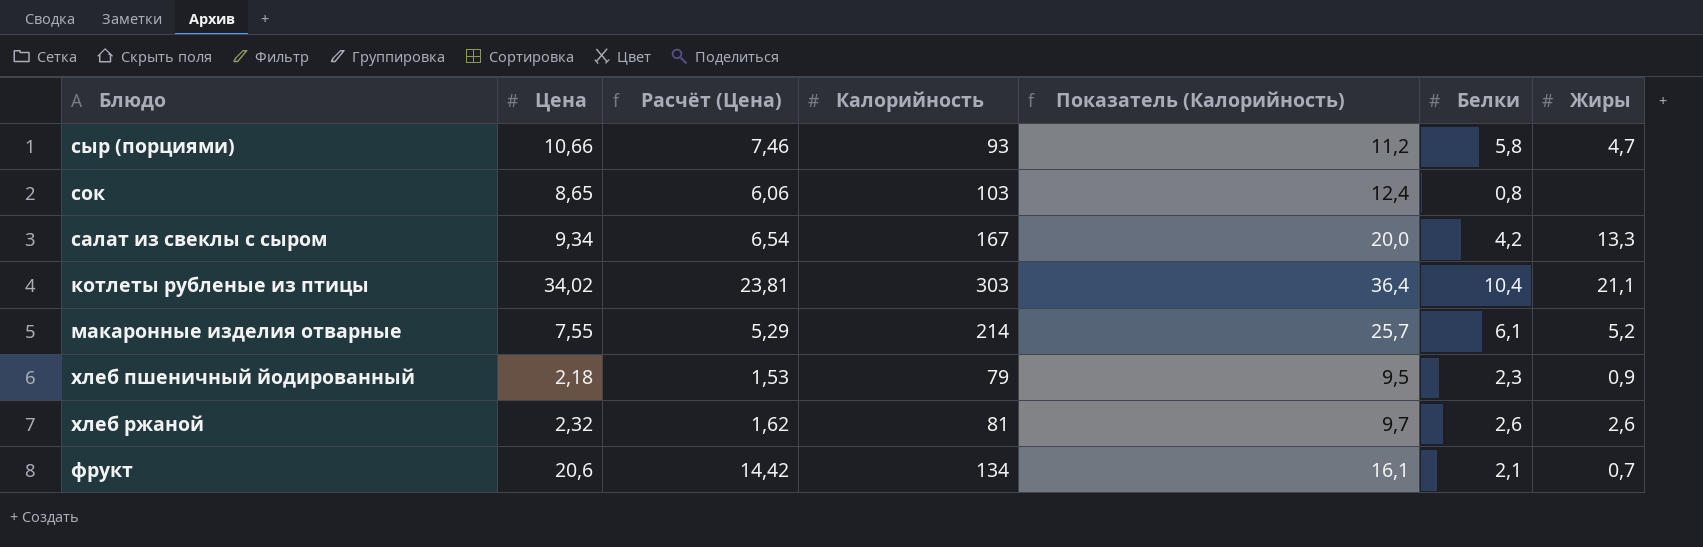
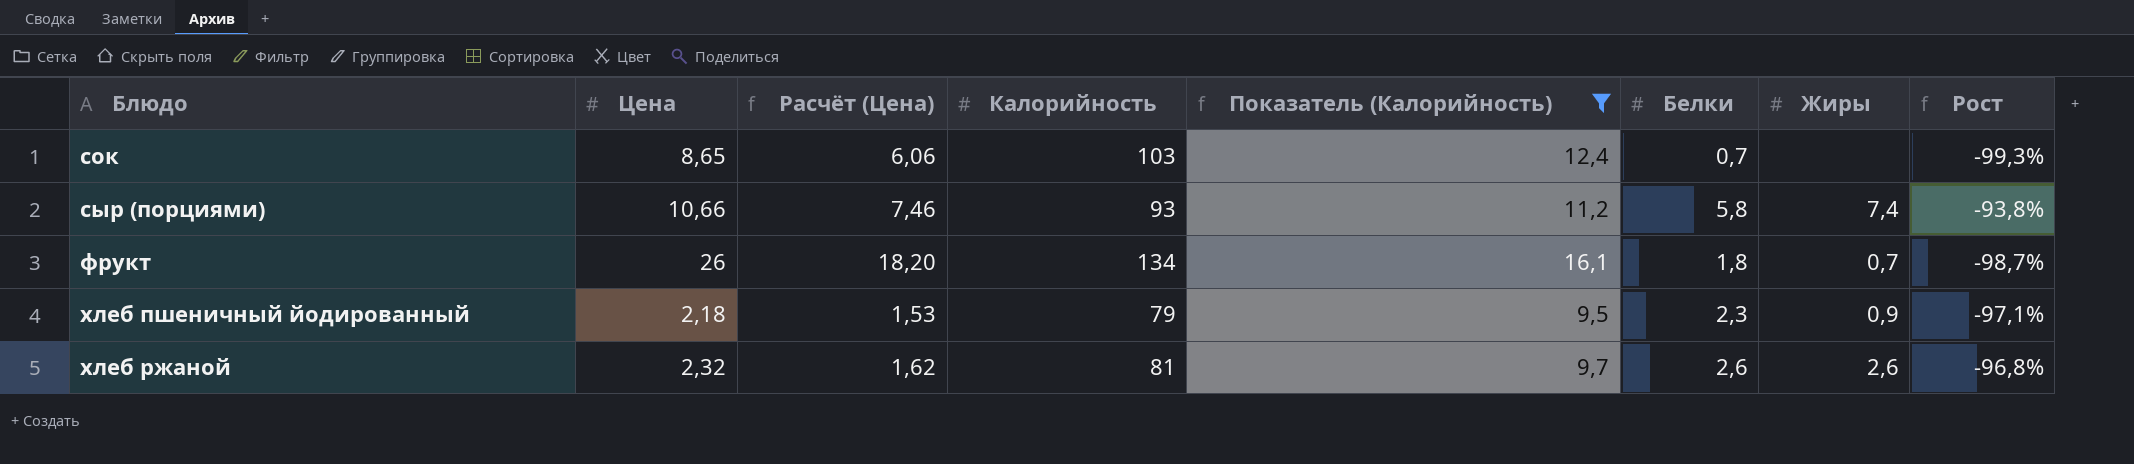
filter: none -> Показатель (Калорийность) <= 16,1
row order: none -> Блюдо ascending
column Рост | formula: none -> ([Белки] - [Калорийность]) / [Калорийность]
сок | Белки: 0,8 -> 0,7
сыр (порциями) | Жиры: 4,7 -> 7,4
фрукт | Цена: 20,6 -> 26
фрукт | Расчёт (Цена): 14,42 -> 18,20
фрукт | Белки: 2,1 -> 1,8

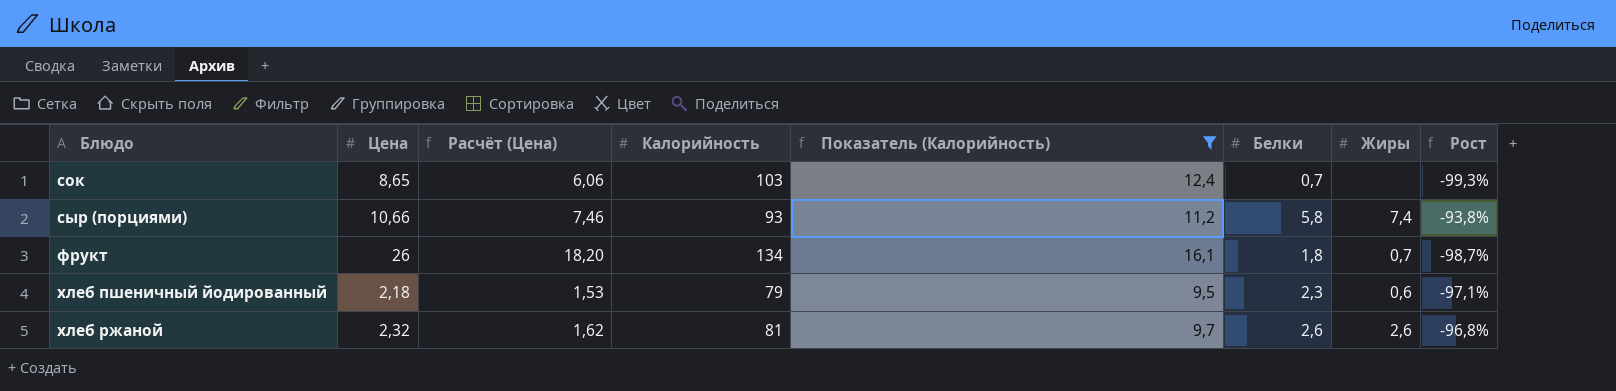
хлеб пшеничный йодированный | Жиры: 0,9 -> 0,6

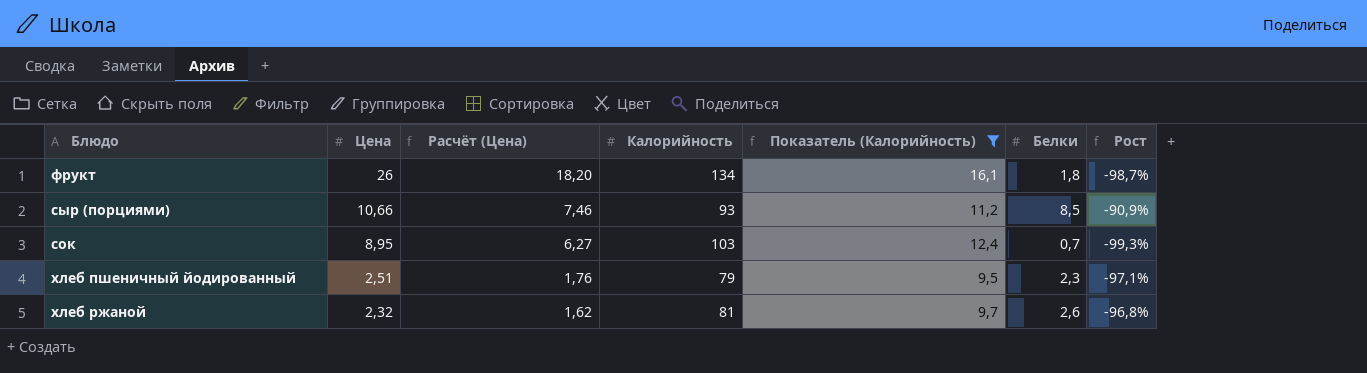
row order: Блюдо ascending -> Цена descending
column Жиры | position: 7 -> none
сыр (порциями) | Белки: 5,8 -> 8,5
сыр (порциями) | Рост: -93,8% -> -90,9%
сок | Цена: 8,65 -> 8,95
сок | Расчёт (Цена): 6,06 -> 6,27
хлеб пшеничный йодированный | Цена: 2,18 -> 2,51
хлеб пшеничный йодированный | Расчёт (Цена): 1,53 -> 1,76

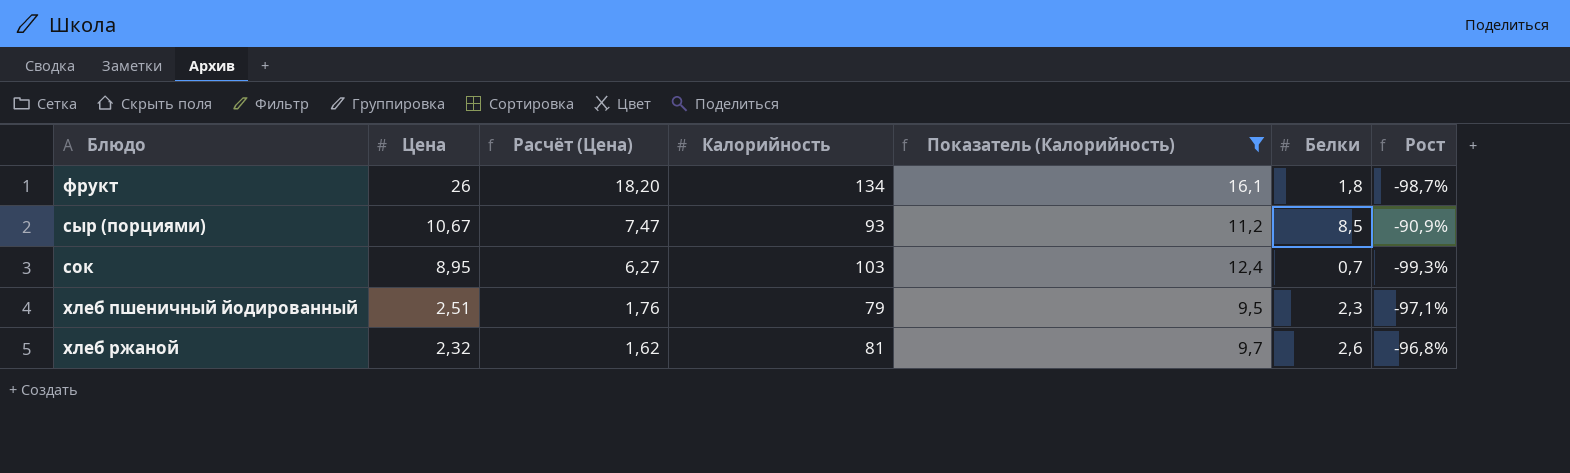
сыр (порциями) | Цена: 10,66 -> 10,67
сыр (порциями) | Расчёт (Цена): 7,46 -> 7,47

